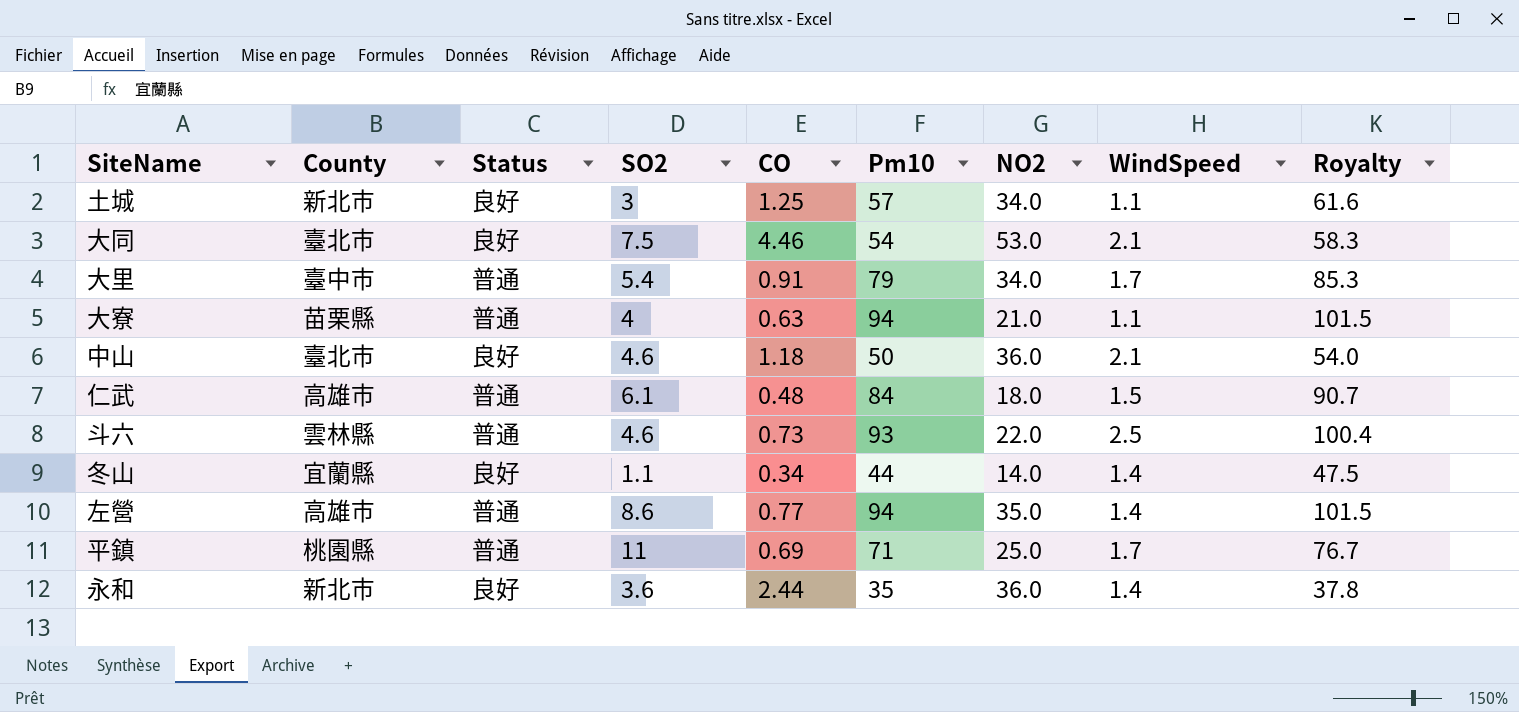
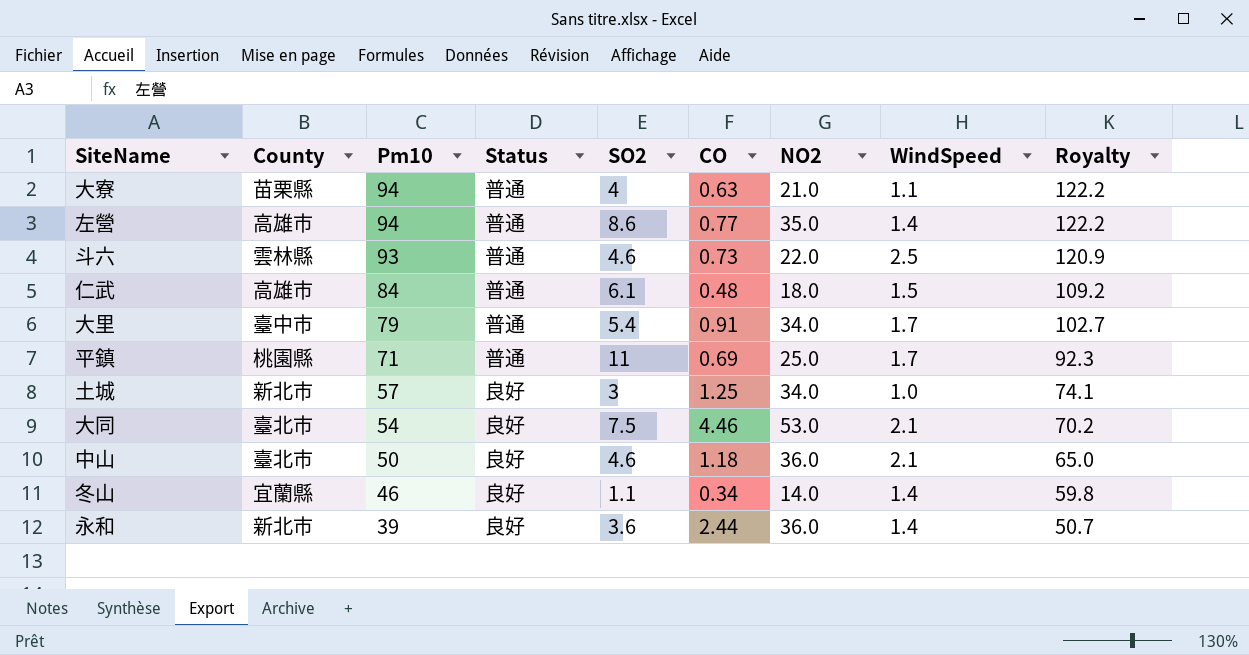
row order: none -> Pm10 descending
column Pm10 | position: 6 -> 3
column Royalty | formula: [Pm10] * 1.08 -> [Pm10] * 1.3
土城 | WindSpeed: 1.1 -> 1.0
冬山 | Pm10: 44 -> 46
永和 | Pm10: 35 -> 39

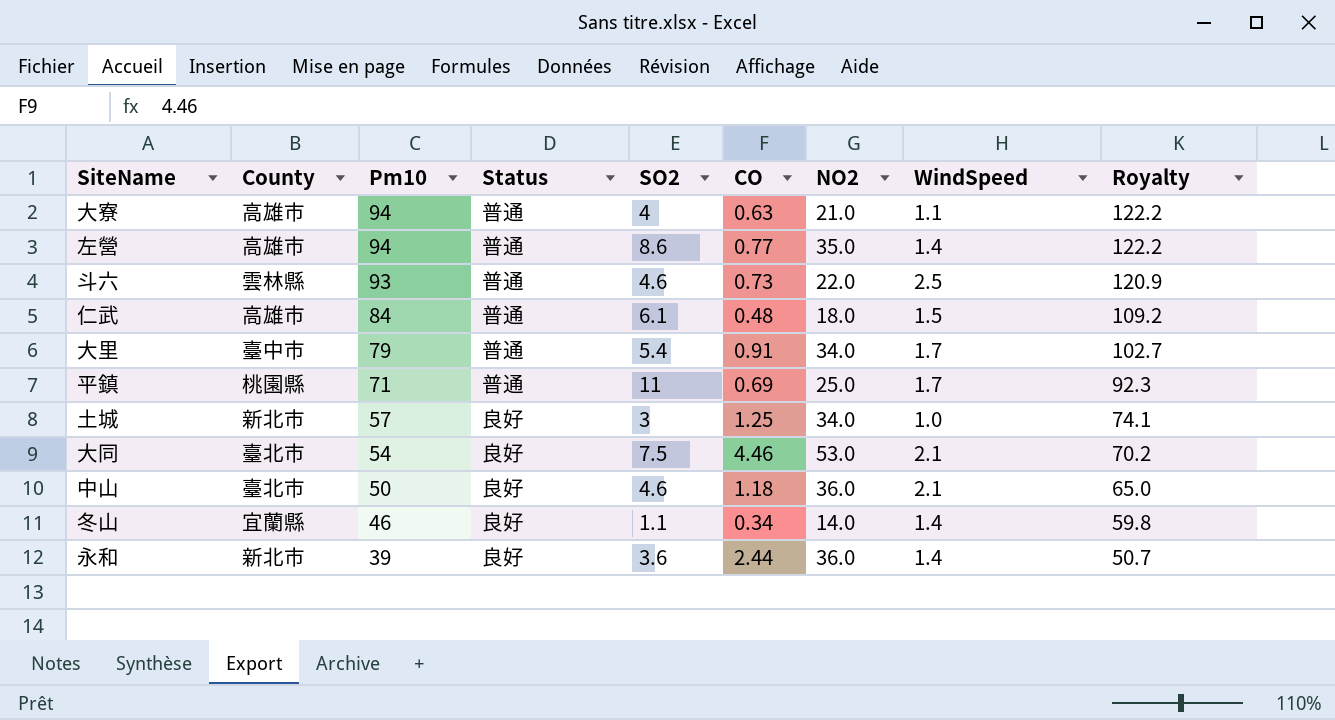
大寮 | County: 苗栗縣 -> 高雄市

